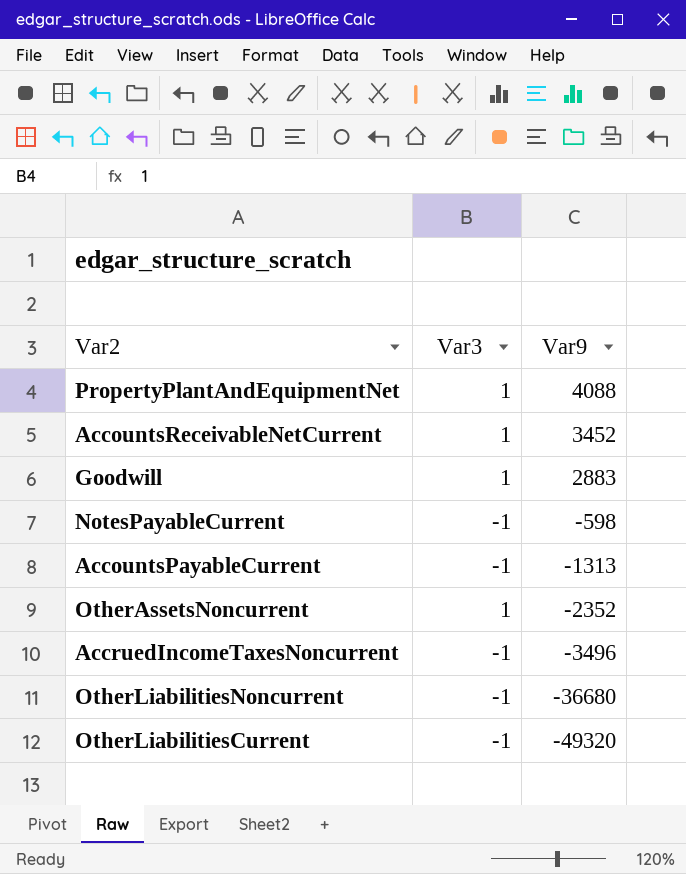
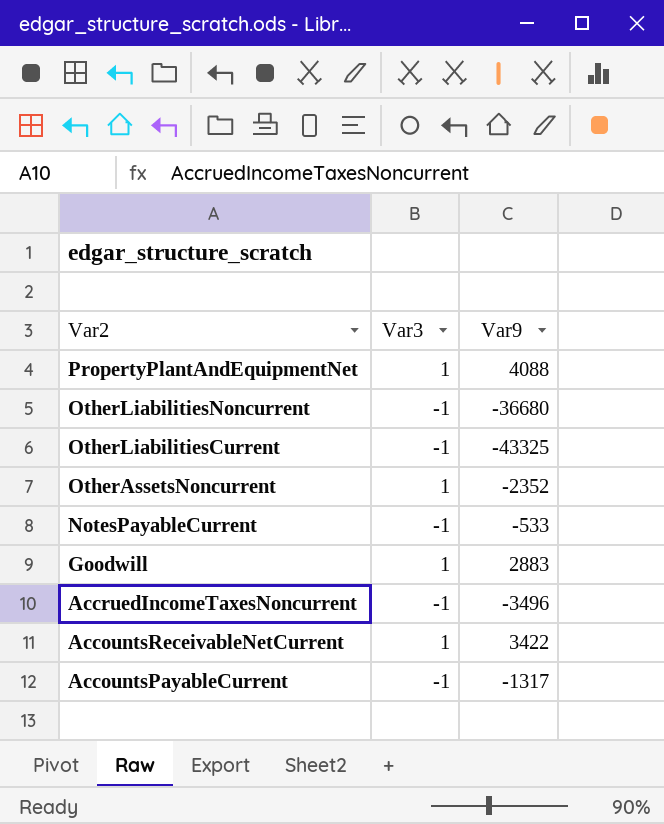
row order: Var9 descending -> Var2 descending
OtherLiabilitiesCurrent | Var9: -49320 -> -43325
NotesPayableCurrent | Var9: -598 -> -533
AccountsReceivableNetCurrent | Var9: 3452 -> 3422
AccountsPayableCurrent | Var9: -1313 -> -1317

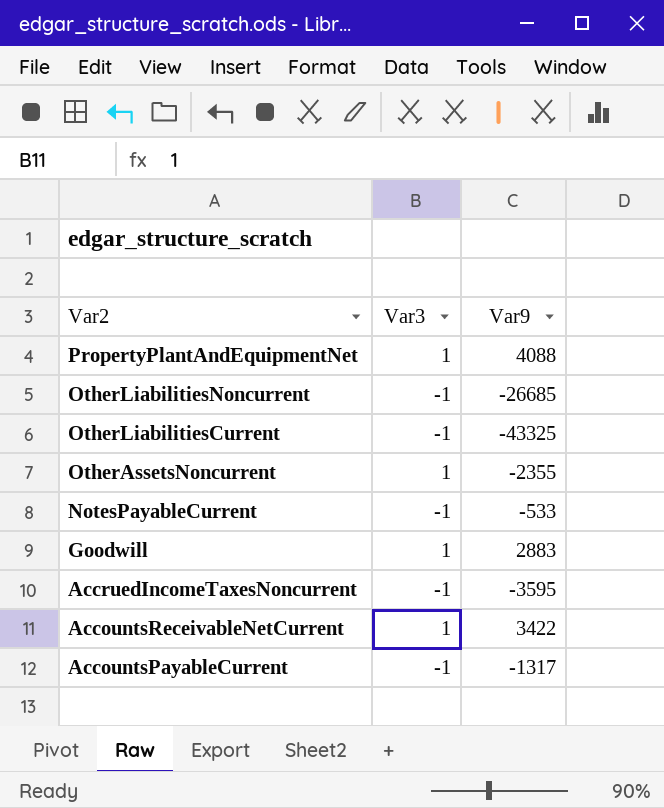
OtherLiabilitiesNoncurrent | Var9: -36680 -> -26685
OtherAssetsNoncurrent | Var9: -2352 -> -2355
AccruedIncomeTaxesNoncurrent | Var9: -3496 -> -3595

